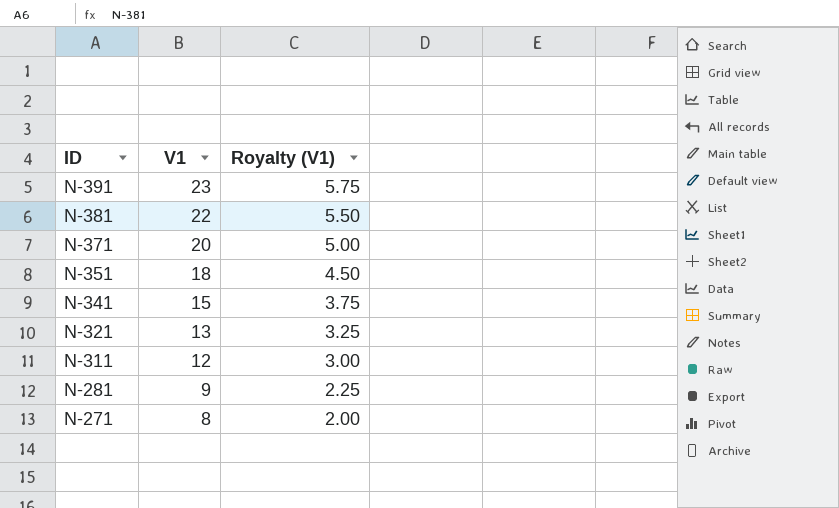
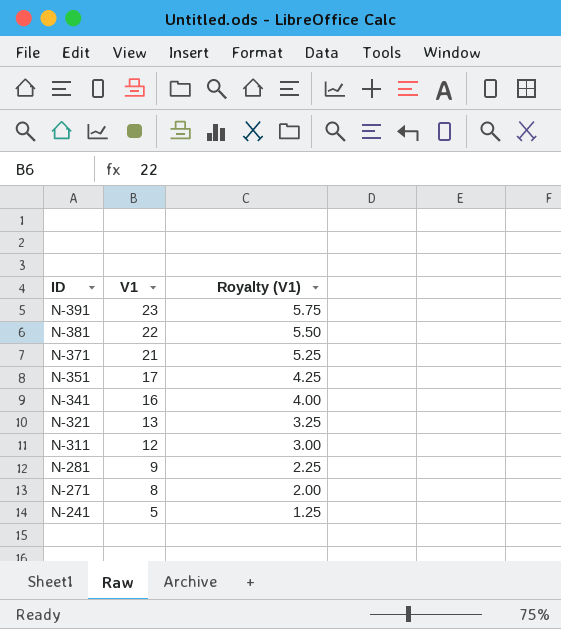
N-371 | V1: 20 -> 21
N-371 | Royalty (V1): 5.00 -> 5.25
N-351 | V1: 18 -> 17
N-351 | Royalty (V1): 4.50 -> 4.25
N-341 | V1: 15 -> 16
N-341 | Royalty (V1): 3.75 -> 4.00
row N-241: none -> 5 | 1.25

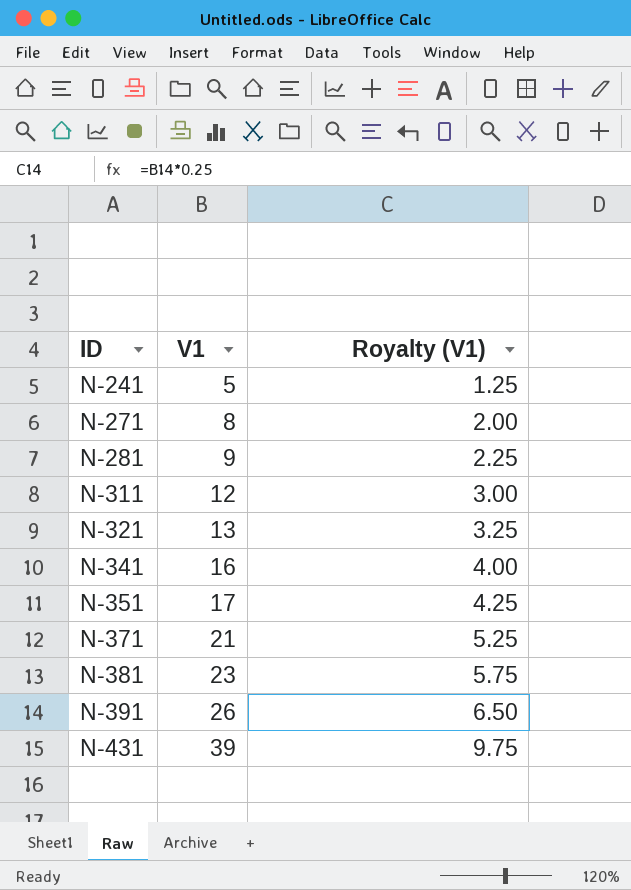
row order: ID descending -> ID ascending
N-381 | V1: 22 -> 23
N-381 | Royalty (V1): 5.50 -> 5.75
N-391 | V1: 23 -> 26
N-391 | Royalty (V1): 5.75 -> 6.50
row N-431: none -> 39 | 9.75

